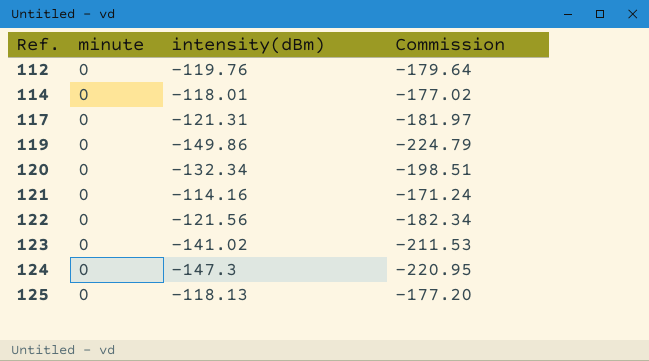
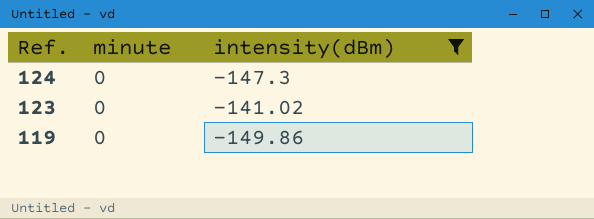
filter: none -> intensity(dBm) <= -141.02
row order: Ref. ascending -> Ref. descending
column Commission | formula: [intensity(dBm)] * 1.5 -> none

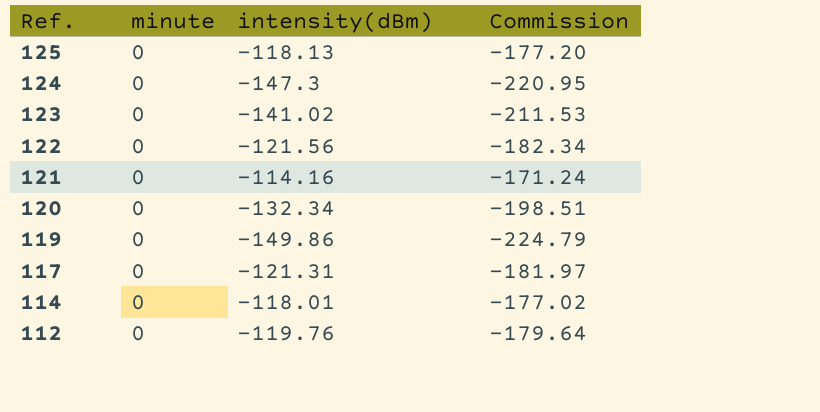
filter: intensity(dBm) <= -141.02 -> none
column Commission | formula: none -> [intensity(dBm)] * 1.5

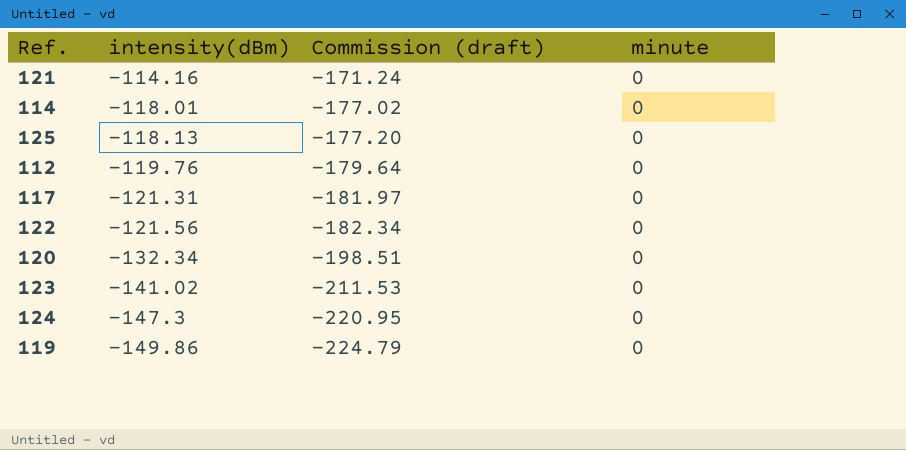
row order: Ref. descending -> intensity(dBm) descending
column name: Commission -> Commission (draft)
column minute | position: 2 -> 4

